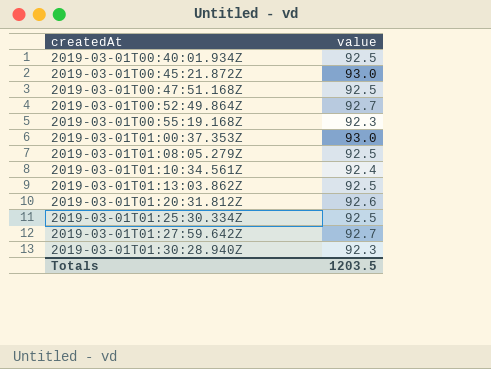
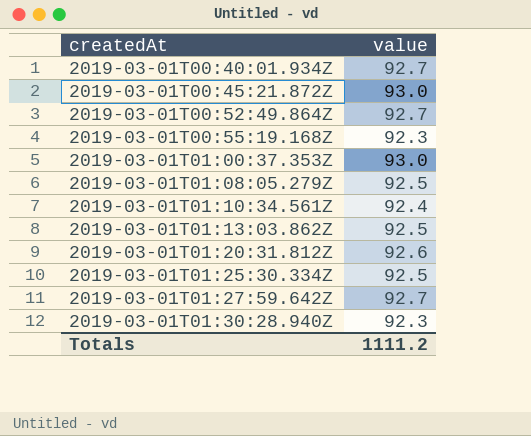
row 2019-03-01T00:47:51.168Z: 92.5 -> none
2019-03-01T00:40:01.934Z | value: 92.5 -> 92.7
Totals | value: 1203.5 -> 1111.2

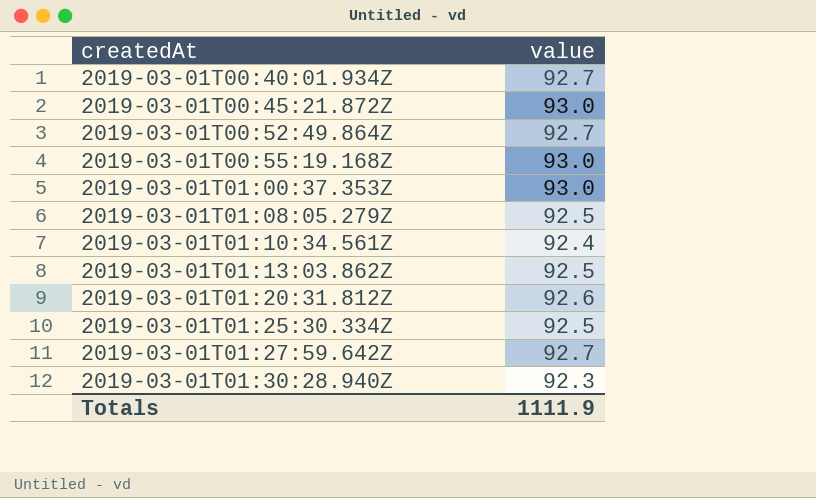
2019-03-01T00:55:19.168Z | value: 92.3 -> 93.0
Totals | value: 1111.2 -> 1111.9

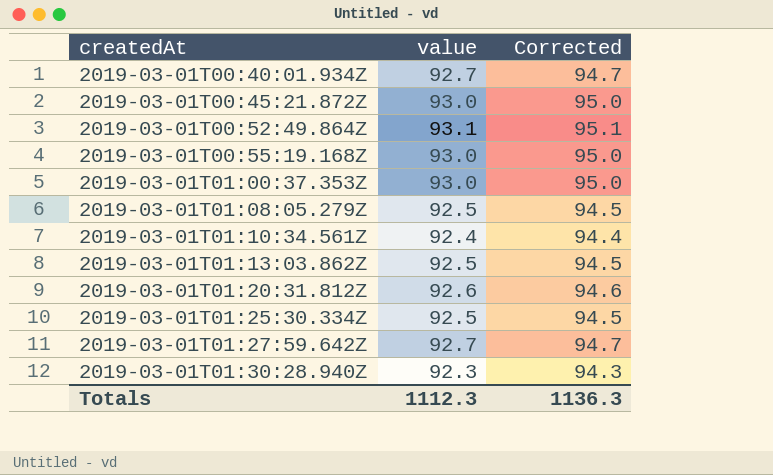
column Corrected | formula: none -> [value] + 2
2019-03-01T00:52:49.864Z | value: 92.7 -> 93.1
Totals | value: 1111.9 -> 1112.3

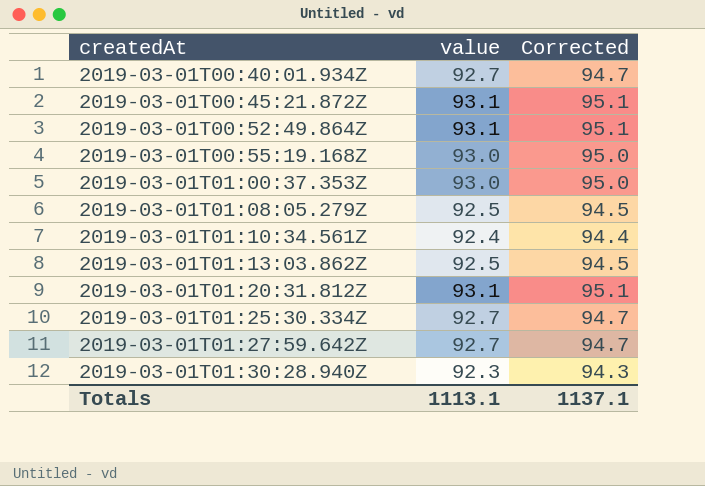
2019-03-01T00:45:21.872Z | value: 93.0 -> 93.1
2019-03-01T00:45:21.872Z | Corrected: 95.0 -> 95.1
2019-03-01T01:20:31.812Z | value: 92.6 -> 93.1
2019-03-01T01:20:31.812Z | Corrected: 94.6 -> 95.1
2019-03-01T01:25:30.334Z | value: 92.5 -> 92.7
2019-03-01T01:25:30.334Z | Corrected: 94.5 -> 94.7
Totals | value: 1112.3 -> 1113.1
Totals | Corrected: 1136.3 -> 1137.1

